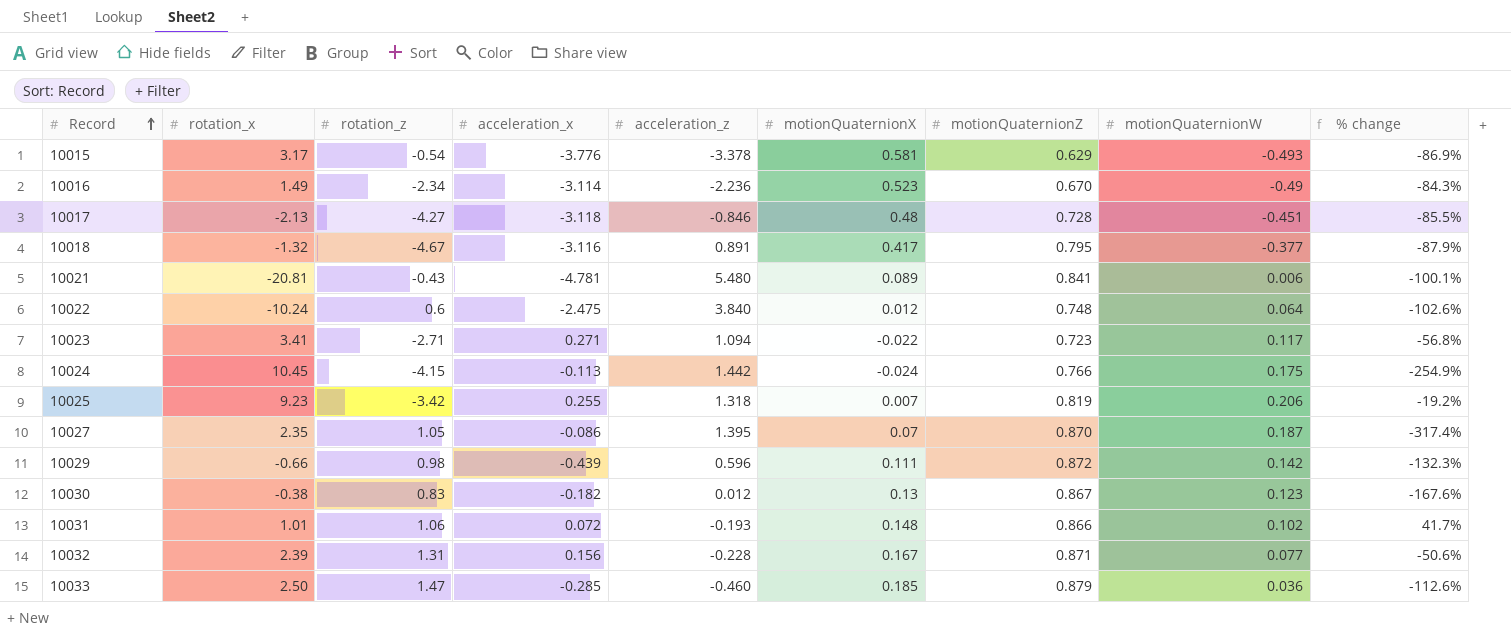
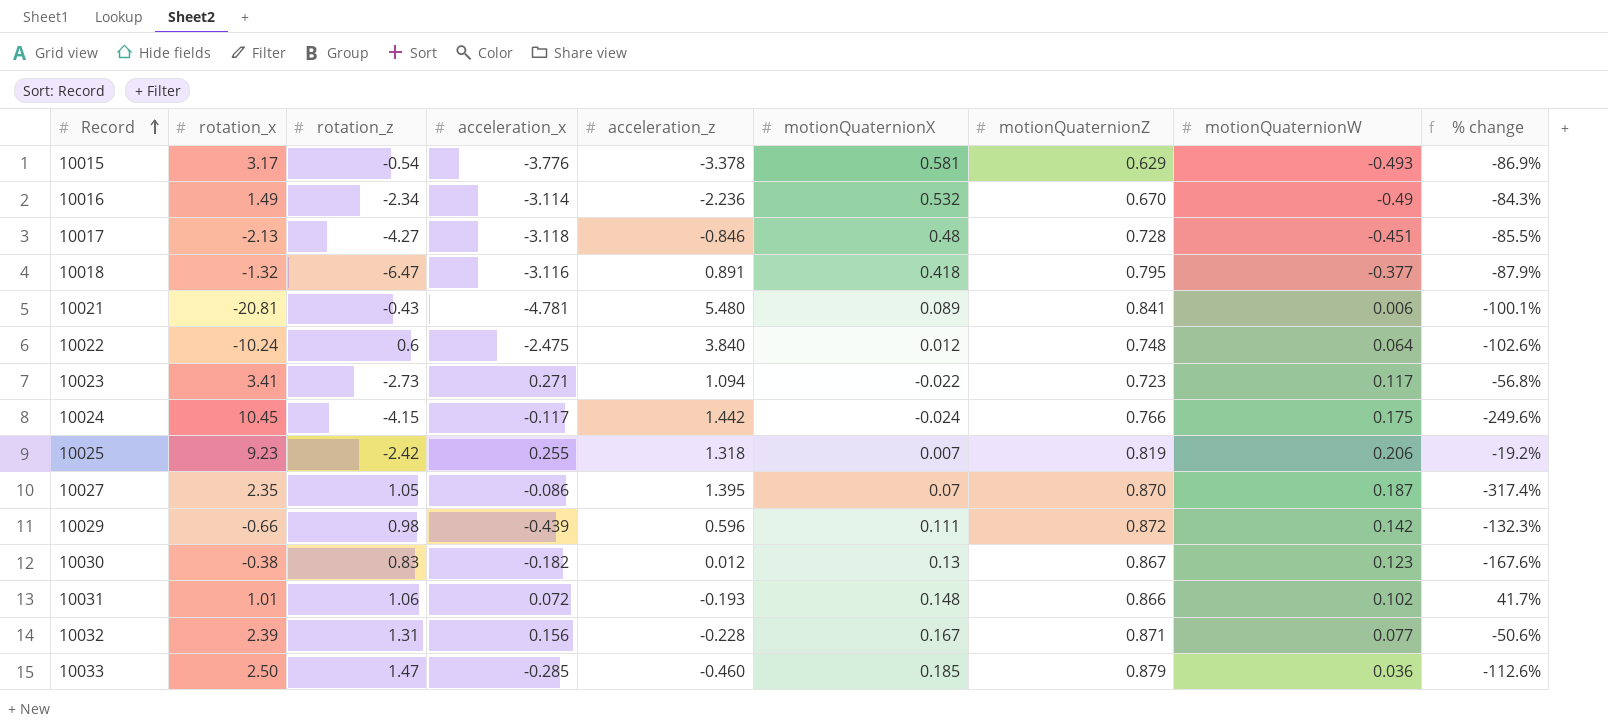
10016 | motionQuaternionX: 0.523 -> 0.532
10018 | rotation_z: -4.67 -> -6.47
10018 | motionQuaternionX: 0.417 -> 0.418
10023 | rotation_z: -2.71 -> -2.73
10024 | acceleration_x: -0.113 -> -0.117
10024 | % change: -254.9% -> -249.6%
10025 | rotation_z: -3.42 -> -2.42

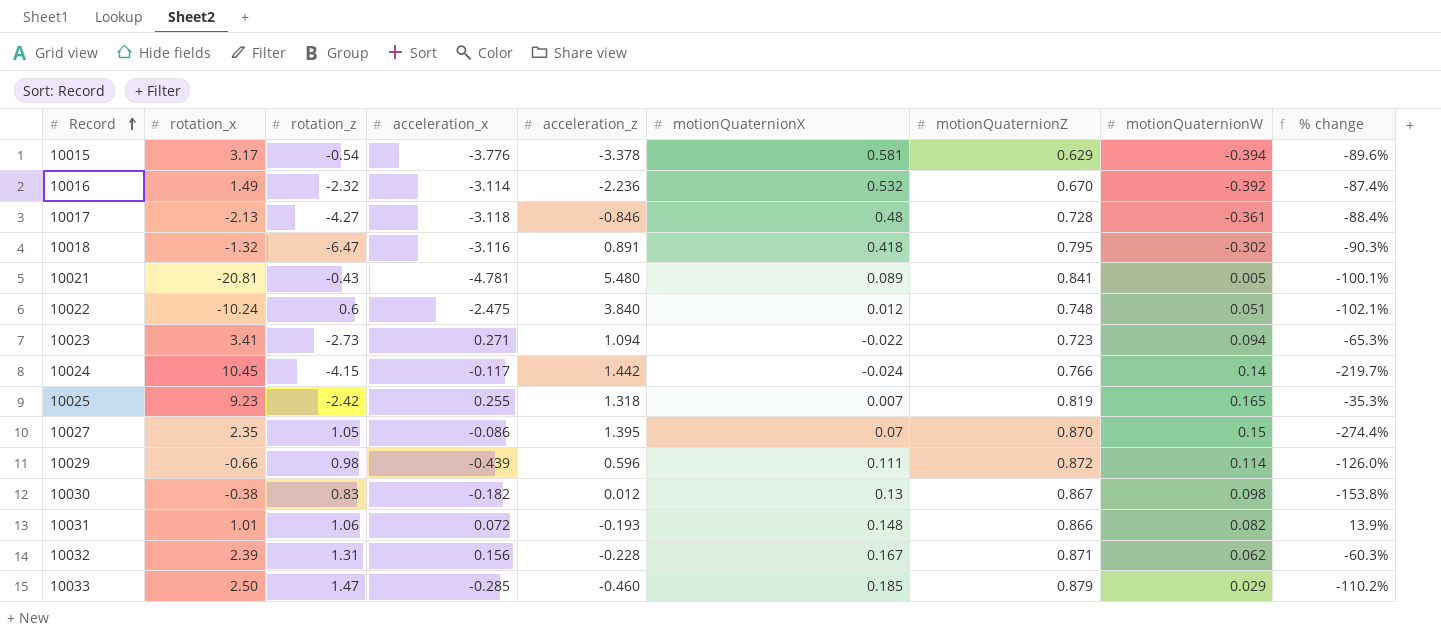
10015 | motionQuaternionW: -0.493 -> -0.394
10015 | % change: -86.9% -> -89.6%
10016 | rotation_z: -2.34 -> -2.32
10016 | motionQuaternionW: -0.49 -> -0.392
10016 | % change: -84.3% -> -87.4%
10017 | motionQuaternionW: -0.451 -> -0.361
10017 | % change: -85.5% -> -88.4%
10018 | motionQuaternionW: -0.377 -> -0.302
10018 | % change: -87.9% -> -90.3%
10021 | motionQuaternionW: 0.006 -> 0.005
10022 | motionQuaternionW: 0.064 -> 0.051
10022 | % change: -102.6% -> -102.1%
10023 | motionQuaternionW: 0.117 -> 0.094
10023 | % change: -56.8% -> -65.3%
10024 | motionQuaternionW: 0.175 -> 0.14
10024 | % change: -249.6% -> -219.7%
10025 | motionQuaternionW: 0.206 -> 0.165
10025 | % change: -19.2% -> -35.3%
10027 | motionQuaternionW: 0.187 -> 0.15
10027 | % change: -317.4% -> -274.4%
10029 | motionQuaternionW: 0.142 -> 0.114
10029 | % change: -132.3% -> -126.0%
10030 | motionQuaternionW: 0.123 -> 0.098
10030 | % change: -167.6% -> -153.8%
10031 | motionQuaternionW: 0.102 -> 0.082
10031 | % change: 41.7% -> 13.9%
10032 | motionQuaternionW: 0.077 -> 0.062
10032 | % change: -50.6% -> -60.3%
10033 | motionQuaternionW: 0.036 -> 0.029
10033 | % change: -112.6% -> -110.2%

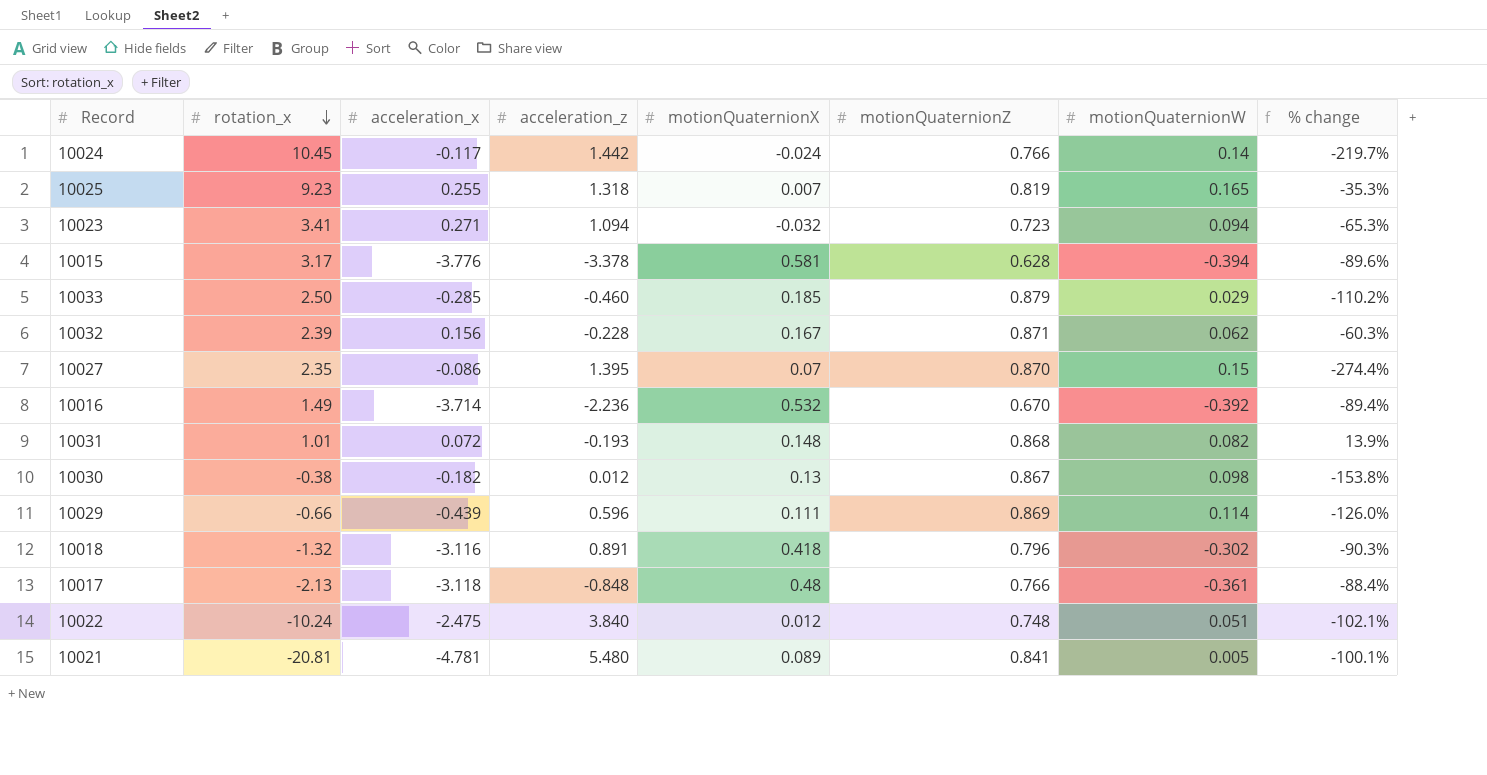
row order: Record ascending -> rotation_x descending
column rotation_z | position: 3 -> none
10023 | motionQuaternionX: -0.022 -> -0.032
10015 | motionQuaternionZ: 0.629 -> 0.628
10016 | acceleration_x: -3.114 -> -3.714
10016 | % change: -87.4% -> -89.4%
10031 | motionQuaternionZ: 0.866 -> 0.868
10029 | motionQuaternionZ: 0.872 -> 0.869
10018 | motionQuaternionZ: 0.795 -> 0.796
10017 | acceleration_z: -0.846 -> -0.848
10017 | motionQuaternionZ: 0.728 -> 0.766

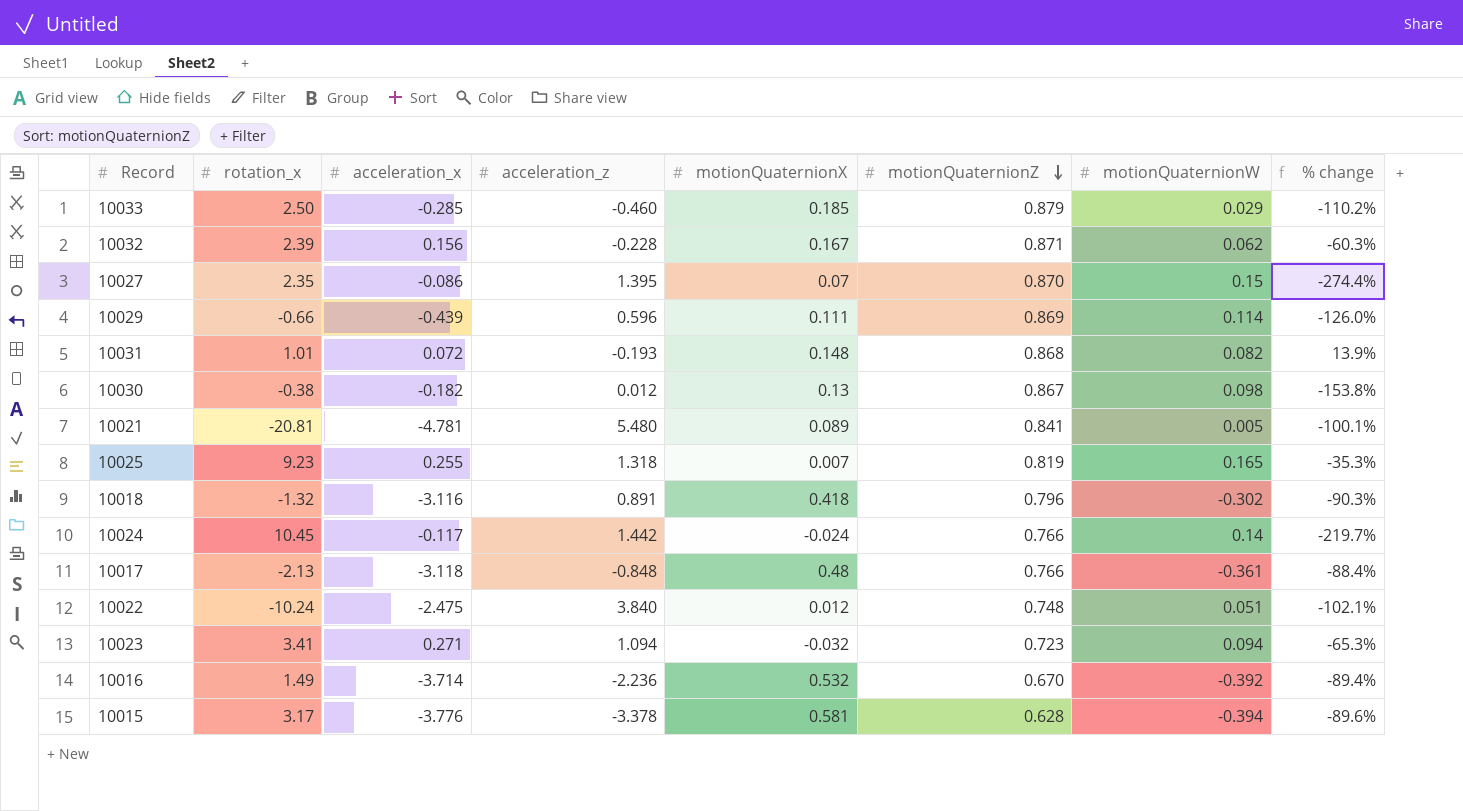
row order: rotation_x descending -> motionQuaternionZ descending

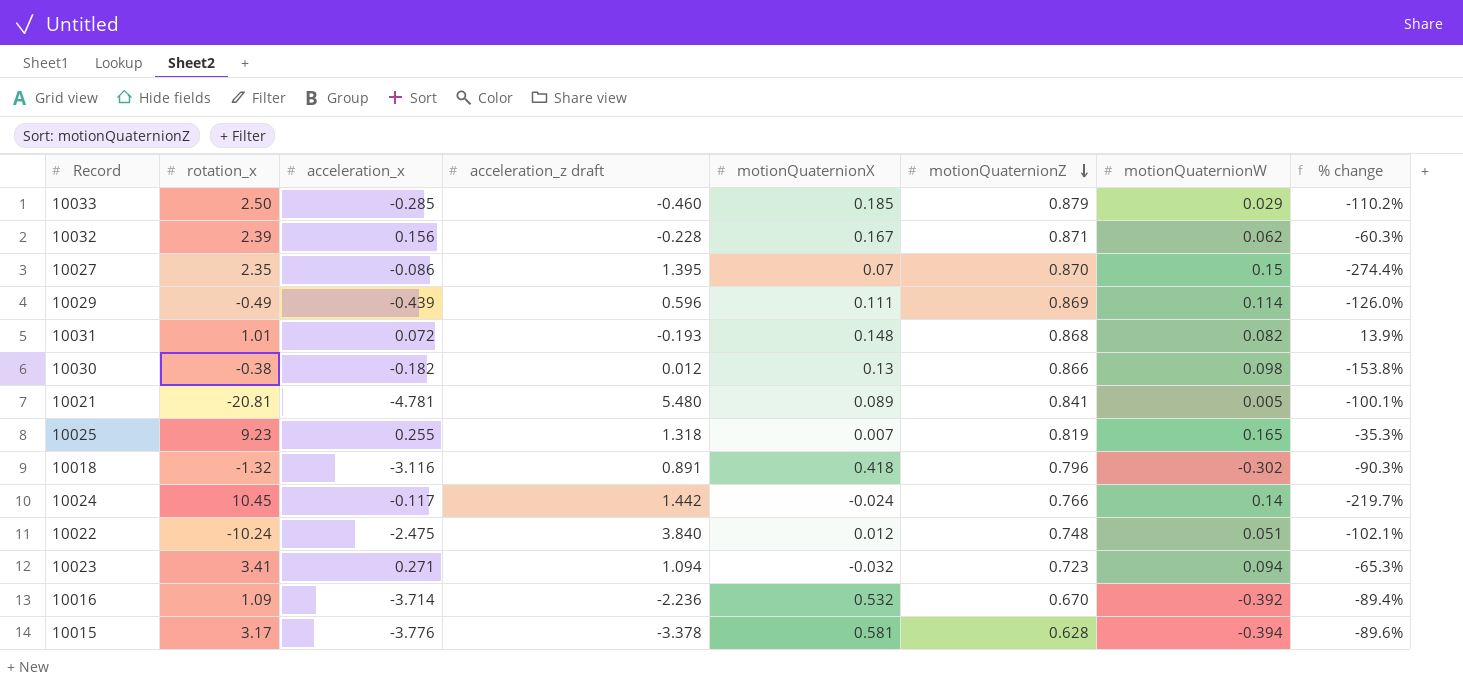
column name: acceleration_z -> acceleration_z draft
row 10017: -2.13 | -3.118 | -0.848 | 0.48 | 0.766 | -0.361 | -88.4% -> none
10029 | rotation_x: -0.66 -> -0.49
10030 | motionQuaternionZ: 0.867 -> 0.866
10016 | rotation_x: 1.49 -> 1.09

